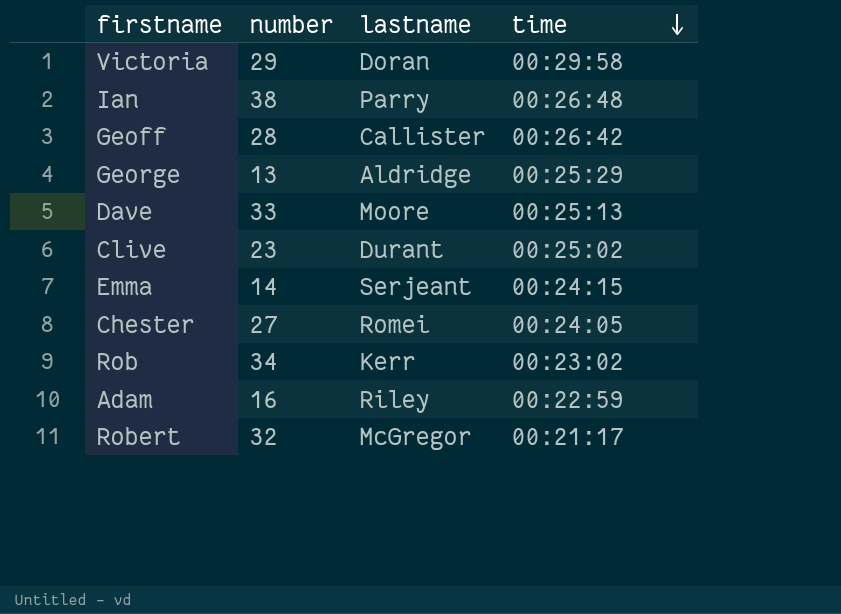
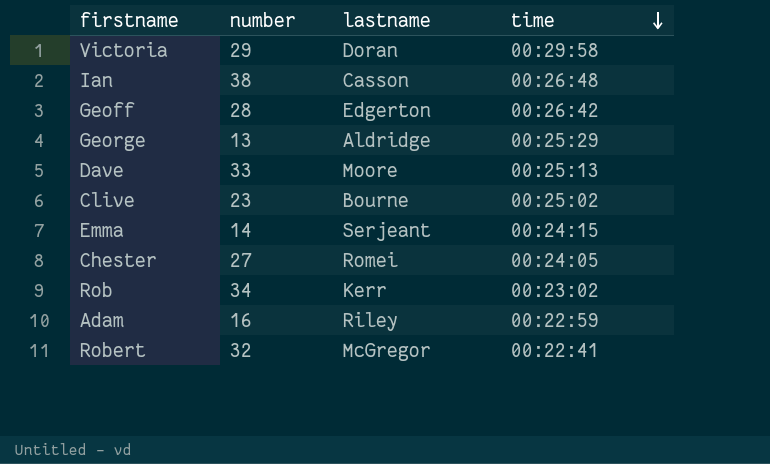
Ian | lastname: Parry -> Casson
Geoff | lastname: Callister -> Edgerton
Clive | lastname: Durant -> Bourne
Robert | time: 00:21:17 -> 00:22:41

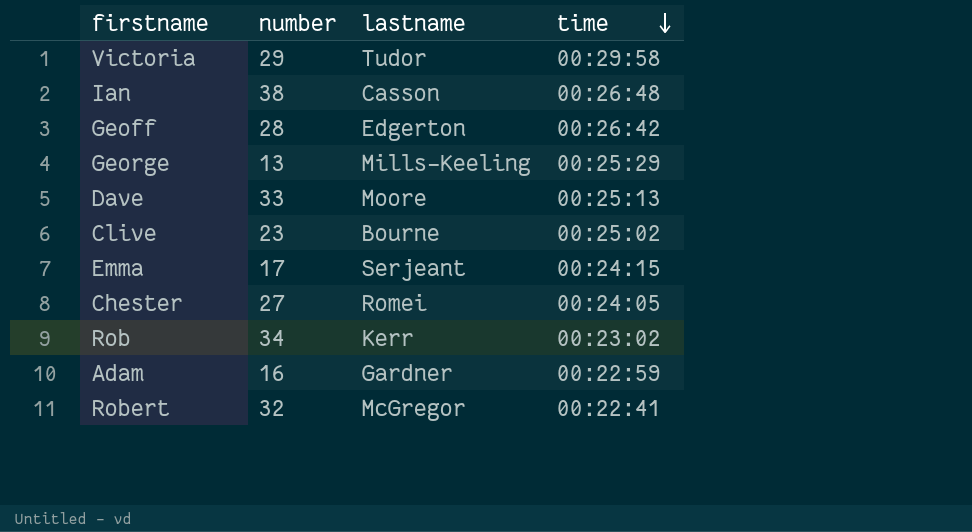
Victoria | lastname: Doran -> Tudor
George | lastname: Aldridge -> Mills-Keeling
Emma | number: 14 -> 17
Adam | lastname: Riley -> Gardner

